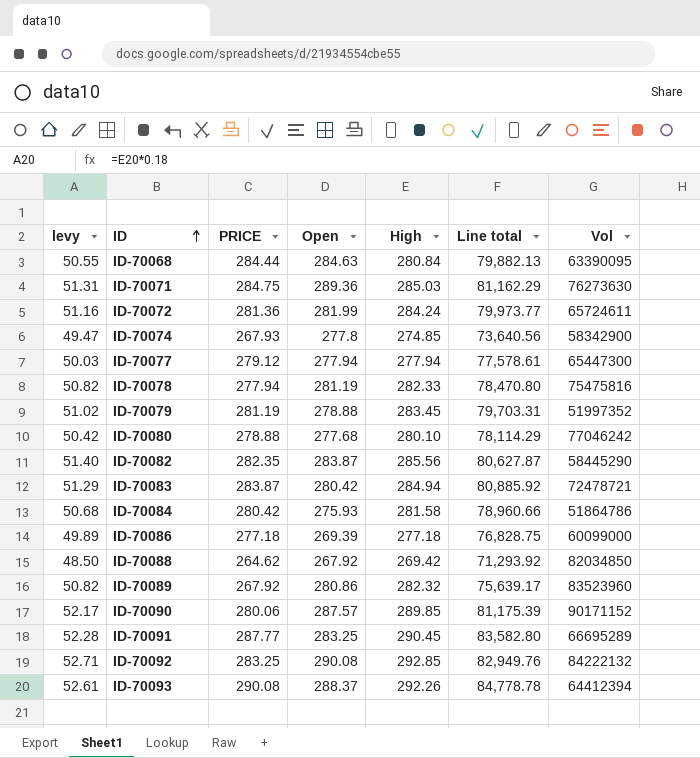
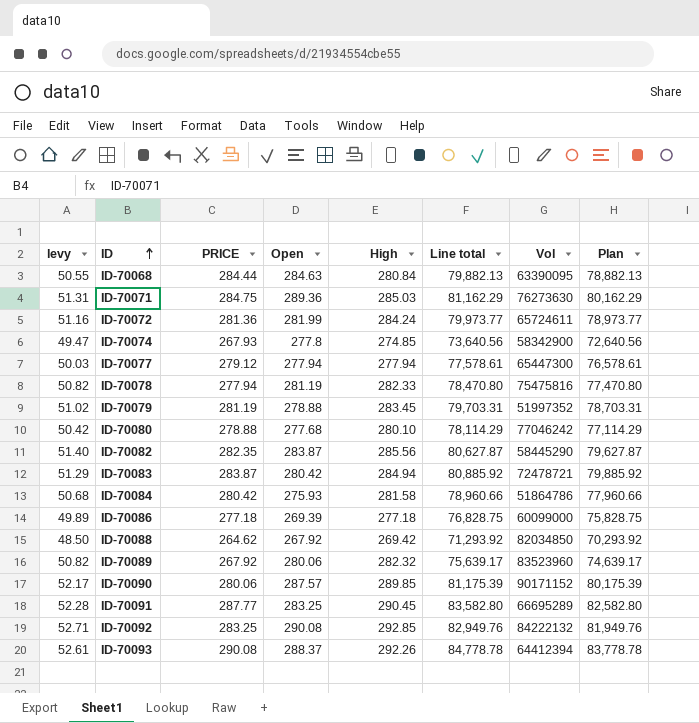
column Plan | formula: none -> [Line total] - 1000
ID-70089 | Open: 280.86 -> 280.06

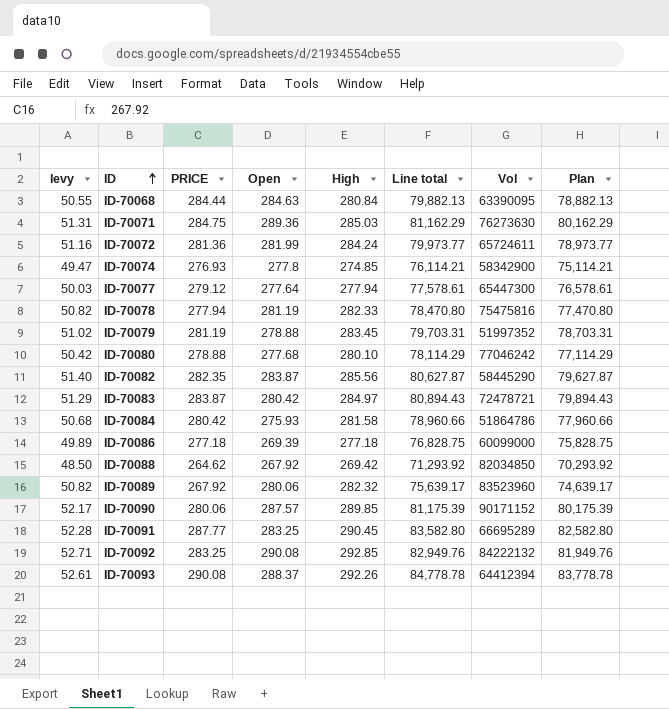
ID-70074 | PRICE: 267.93 -> 276.93
ID-70074 | Line total: 73,640.56 -> 76,114.21
ID-70074 | Plan: 72,640.56 -> 75,114.21
ID-70077 | Open: 277.94 -> 277.64
ID-70083 | High: 284.94 -> 284.97
ID-70083 | Line total: 80,885.92 -> 80,894.43
ID-70083 | Plan: 79,885.92 -> 79,894.43

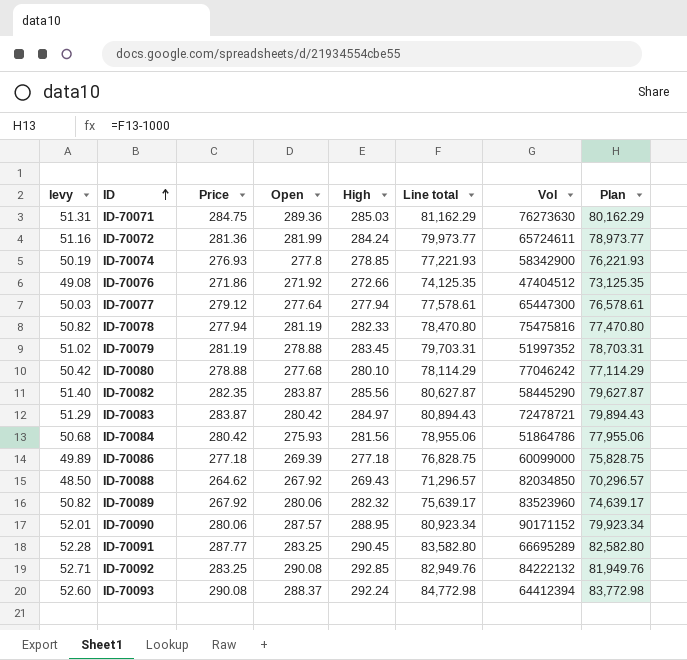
column name: PRICE -> Price
row ID-70068: 50.55 | 284.44 | 284.63 | 280.84 | 79,882.13 | 63390095 | 78,882.13 -> none
ID-70074 | levy: 49.47 -> 50.19
ID-70074 | High: 274.85 -> 278.85
ID-70074 | Line total: 76,114.21 -> 77,221.93
ID-70074 | Plan: 75,114.21 -> 76,221.93
row ID-70076: none -> 49.08 | 271.86 | 271.92 | 272.66 | 74,125.35 | 47404512 | 73,125.35
ID-70084 | High: 281.58 -> 281.56
ID-70084 | Line total: 78,960.66 -> 78,955.06
ID-70084 | Plan: 77,960.66 -> 77,955.06
ID-70088 | High: 269.42 -> 269.43
ID-70088 | Line total: 71,293.92 -> 71,296.57
ID-70088 | Plan: 70,293.92 -> 70,296.57
ID-70090 | levy: 52.17 -> 52.01
ID-70090 | High: 289.85 -> 288.95
ID-70090 | Line total: 81,175.39 -> 80,923.34
ID-70090 | Plan: 80,175.39 -> 79,923.34
ID-70093 | levy: 52.61 -> 52.60
ID-70093 | High: 292.26 -> 292.24
ID-70093 | Line total: 84,778.78 -> 84,772.98
ID-70093 | Plan: 83,778.78 -> 83,772.98

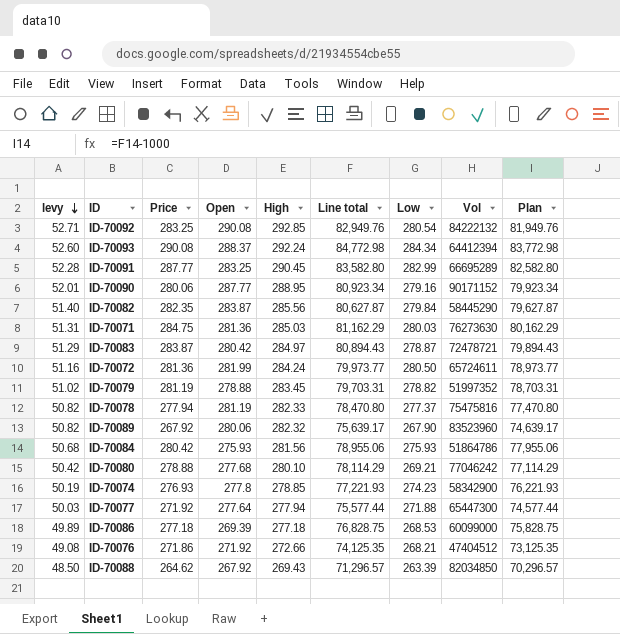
row order: ID ascending -> levy descending
column Low | position: none -> 7
ID-70090 | Open: 287.57 -> 287.77
ID-70071 | Open: 289.36 -> 281.36
ID-70077 | Price: 279.12 -> 271.92
ID-70077 | Line total: 77,578.61 -> 75,577.44
ID-70077 | Plan: 76,578.61 -> 74,577.44

